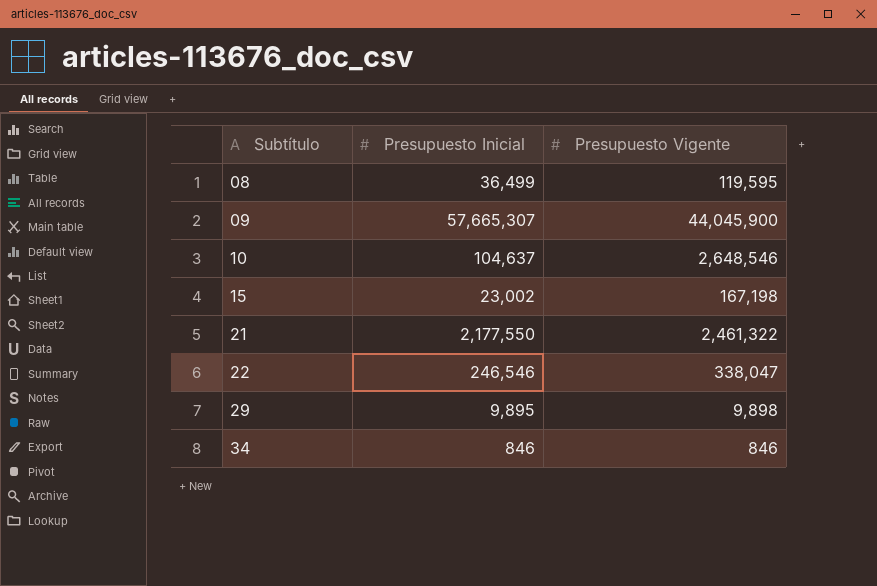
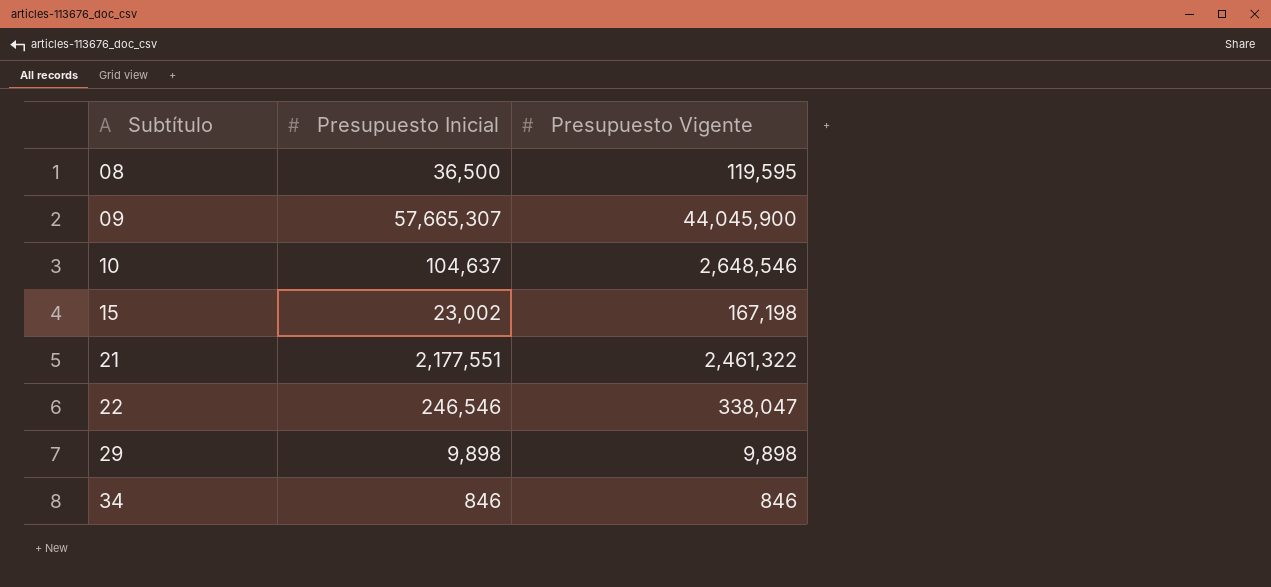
08 | Presupuesto Inicial: 36,499 -> 36,500
21 | Presupuesto Inicial: 2,177,550 -> 2,177,551
29 | Presupuesto Inicial: 9,895 -> 9,898

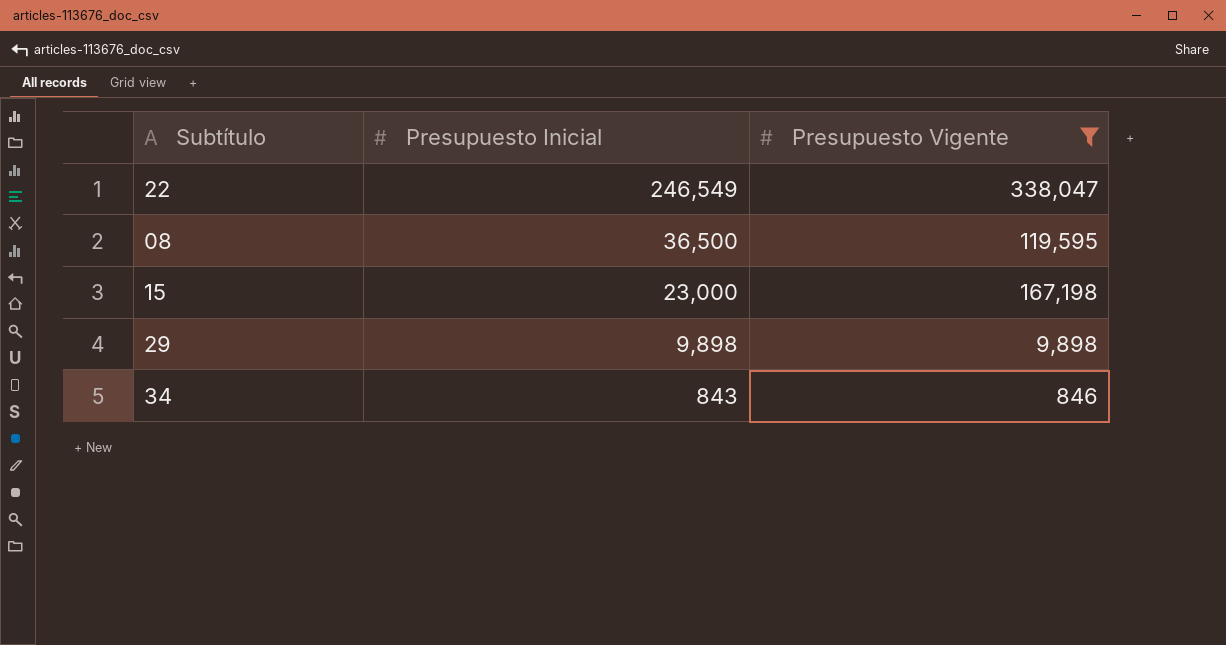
filter: none -> Presupuesto Vigente <= 338,047
row order: Subtítulo ascending -> Presupuesto Inicial descending
22 | Presupuesto Inicial: 246,546 -> 246,549
15 | Presupuesto Inicial: 23,002 -> 23,000
34 | Presupuesto Inicial: 846 -> 843

